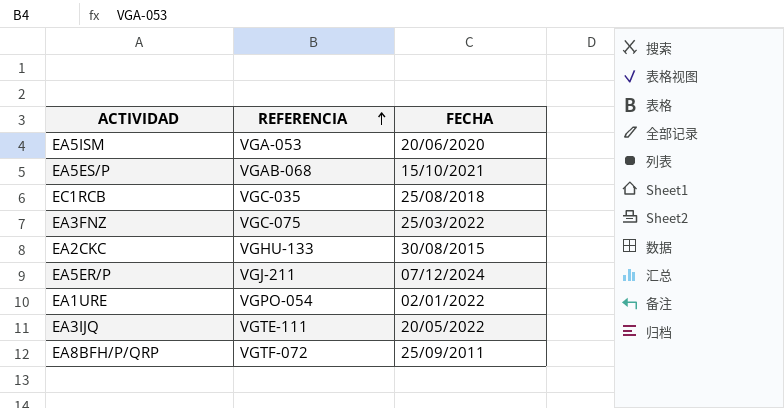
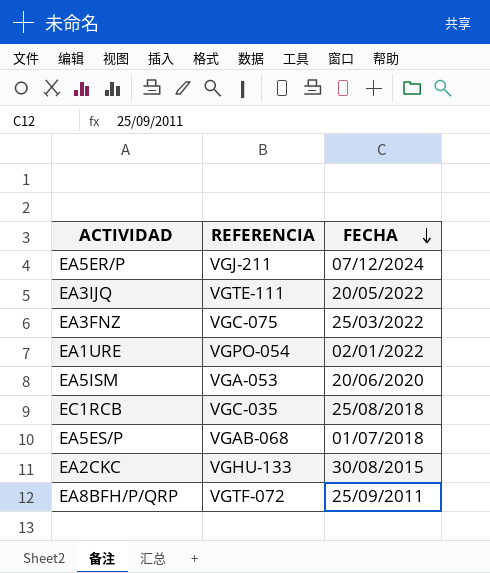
row order: REFERENCIA ascending -> FECHA descending
EA5ES/P | FECHA: 15/10/2021 -> 01/07/2018

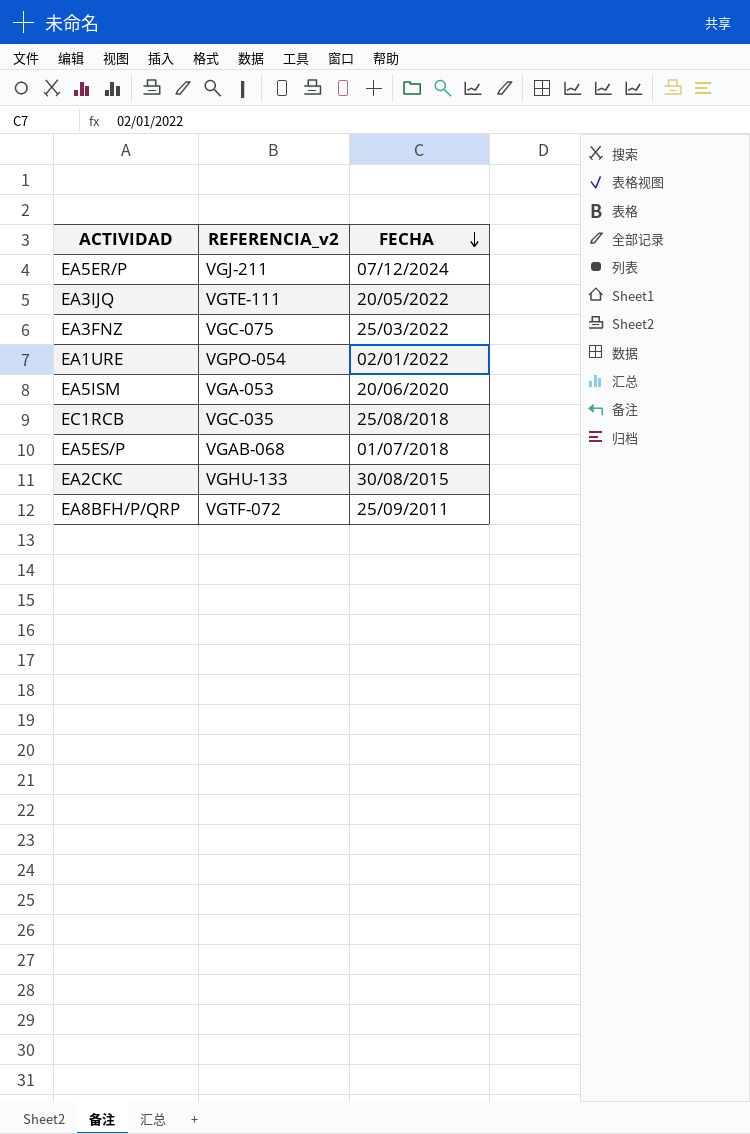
column name: REFERENCIA -> REFERENCIA_v2

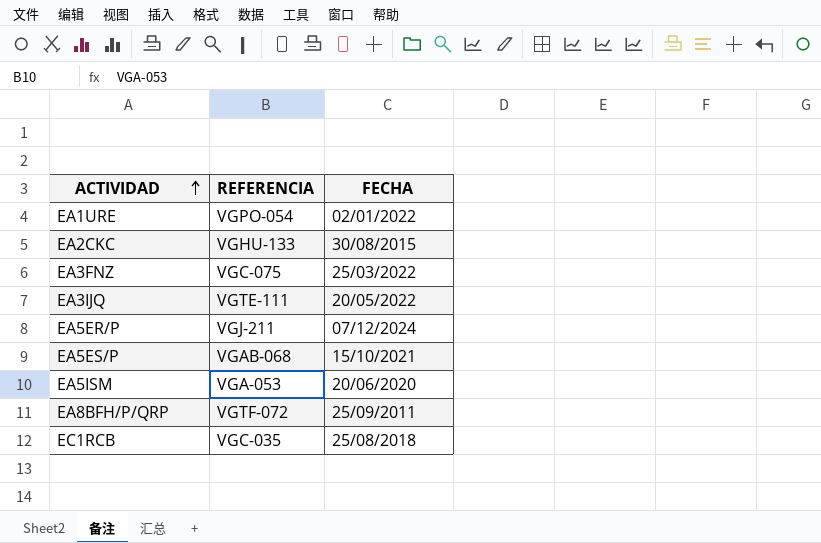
row order: FECHA descending -> ACTIVIDAD ascending
column name: REFERENCIA_v2 -> REFERENCIA
EA5ES/P | FECHA: 01/07/2018 -> 15/10/2021

